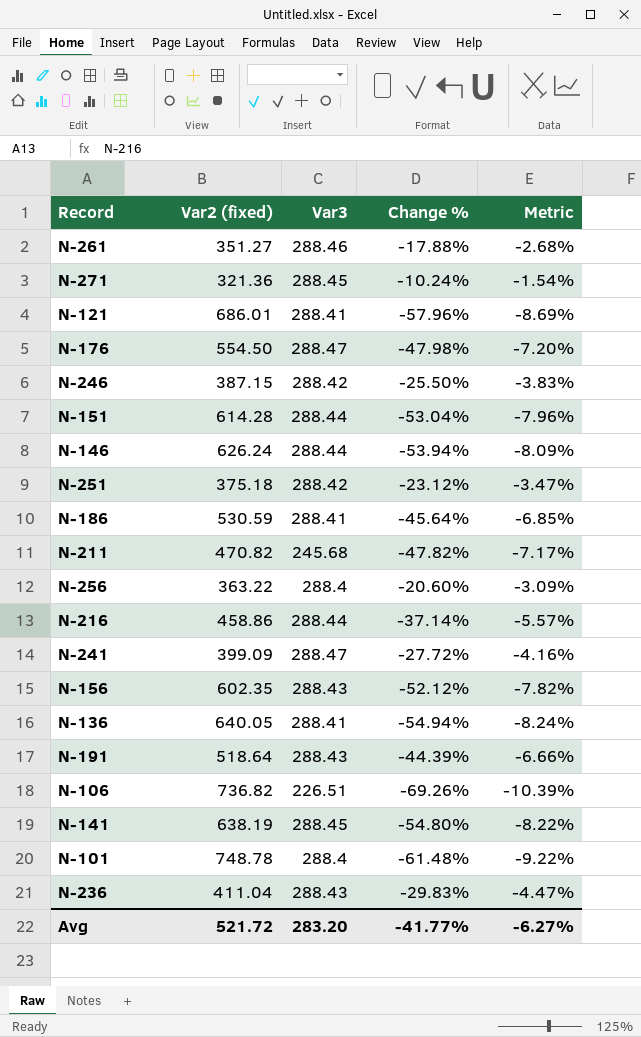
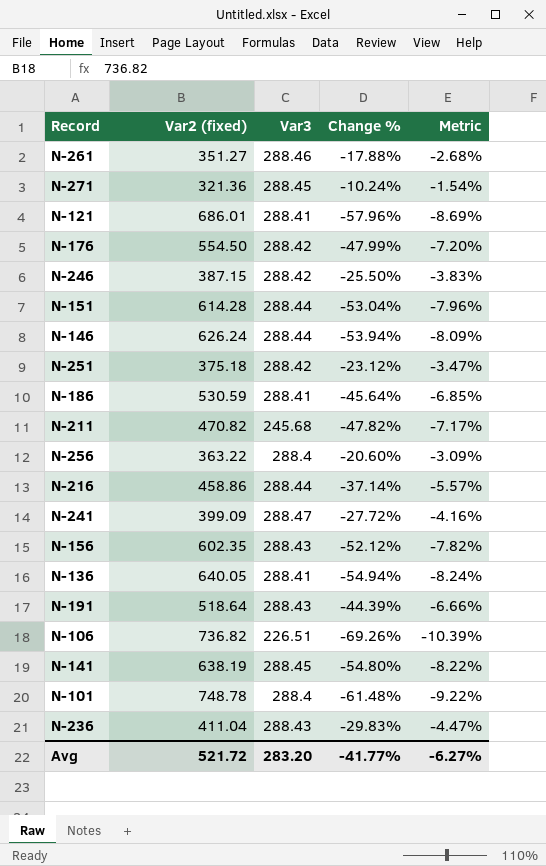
N-176 | Var3: 288.47 -> 288.42
N-176 | Change %: -47.98% -> -47.99%

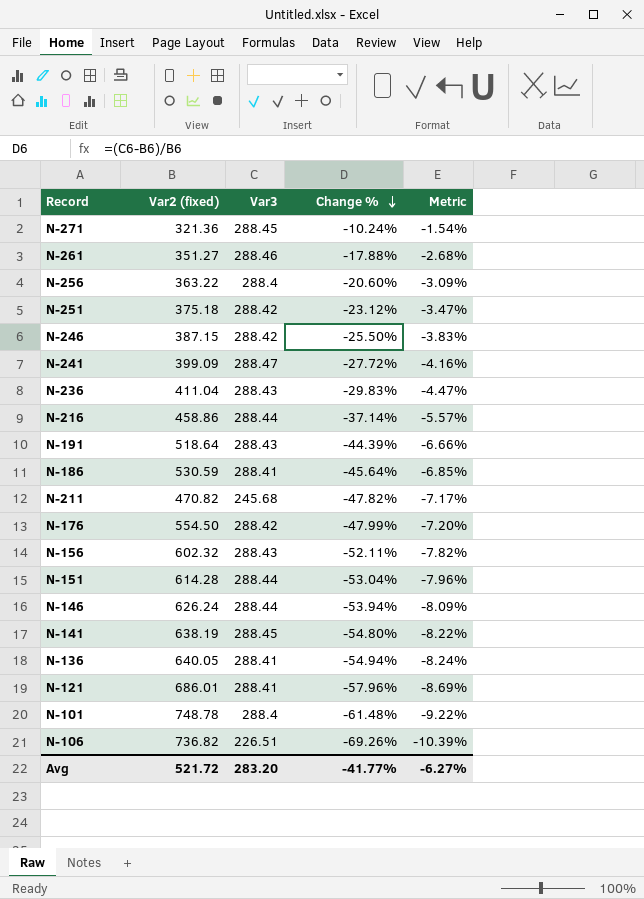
row order: none -> Change % descending
N-156 | Var2 (fixed): 602.35 -> 602.32
N-156 | Change %: -52.12% -> -52.11%

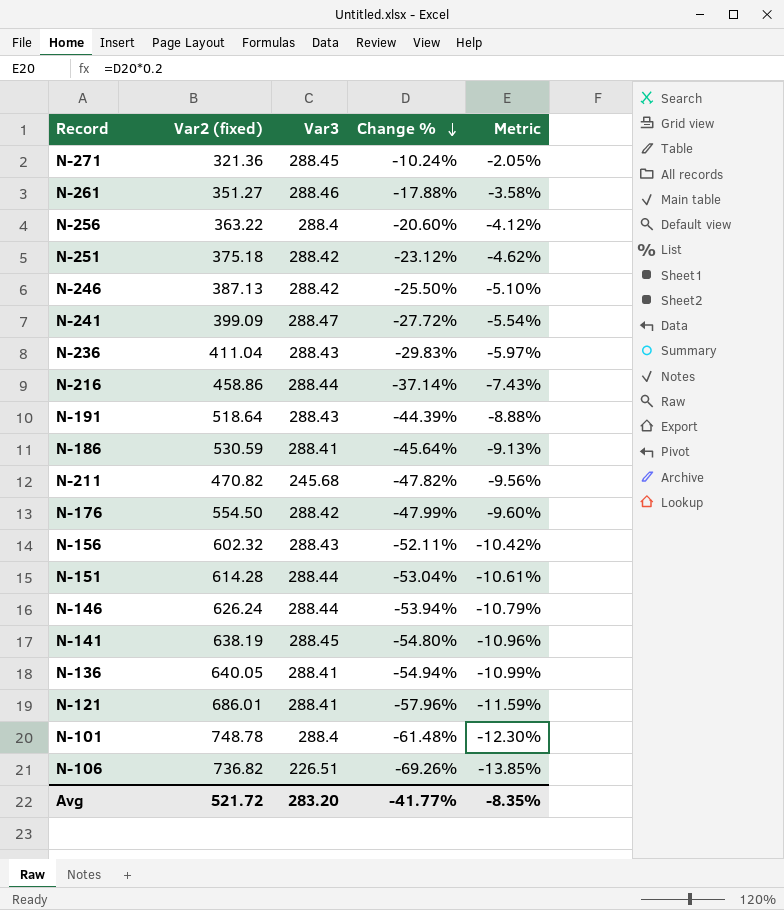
column Metric | formula: [Change %] * 0.15 -> [Change %] * 0.2
N-246 | Var2 (fixed): 387.15 -> 387.13
Avg | Metric: -6.27% -> -8.35%

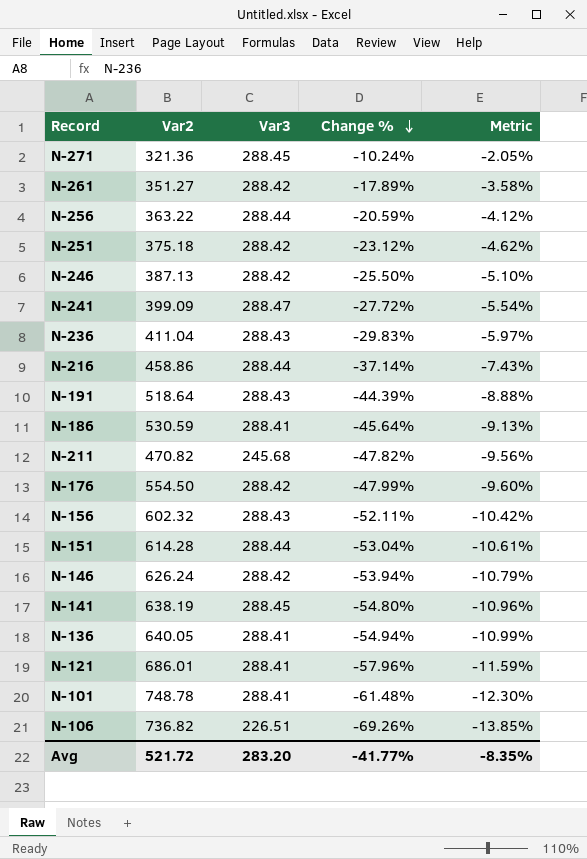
column name: Var2 (fixed) -> Var2
N-261 | Var3: 288.46 -> 288.42
N-261 | Change %: -17.88% -> -17.89%
N-256 | Var3: 288.4 -> 288.44
N-256 | Change %: -20.60% -> -20.59%
N-146 | Var3: 288.44 -> 288.42
N-101 | Var3: 288.4 -> 288.41

